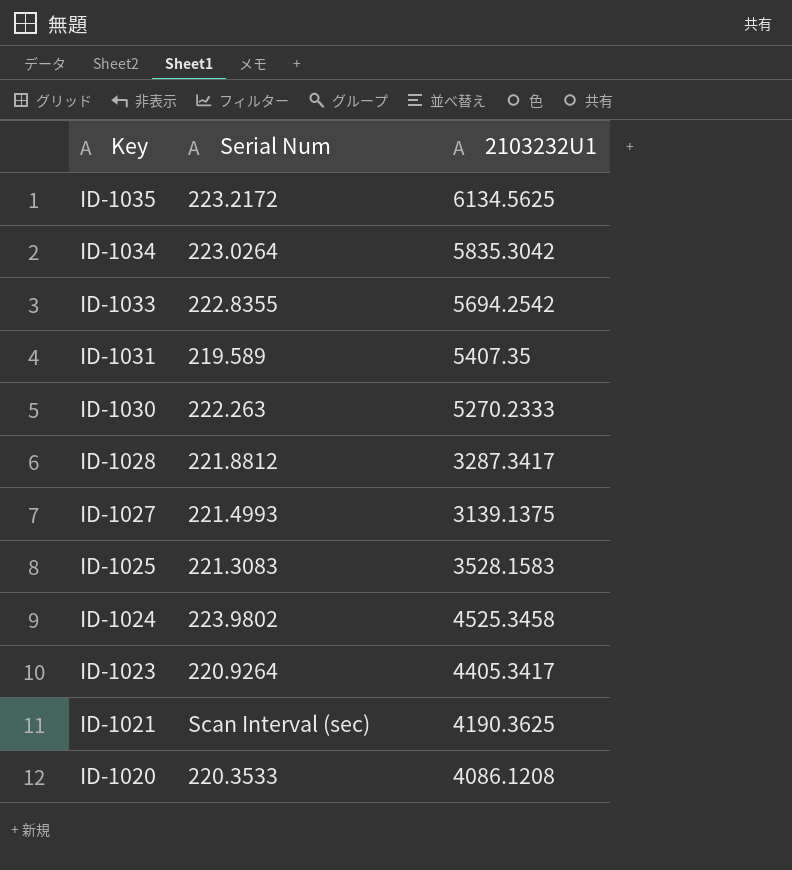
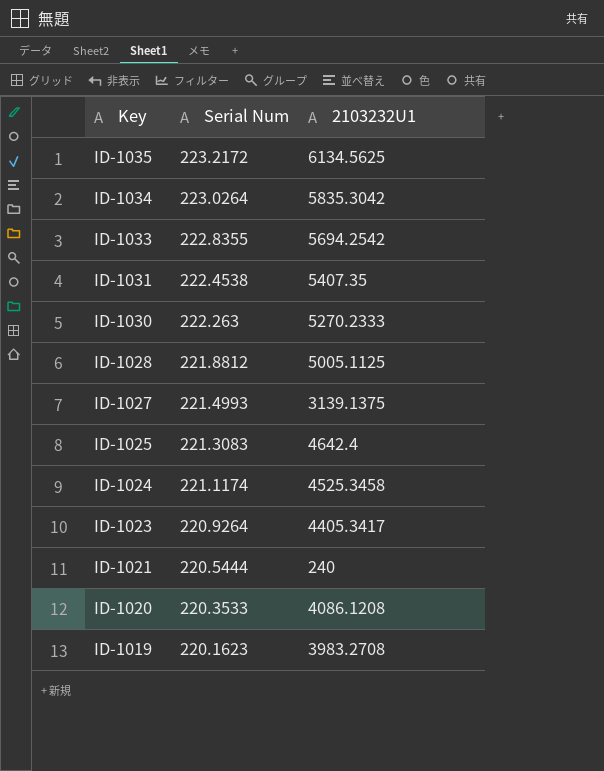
ID-1031 | Serial Num: 219.589 -> 222.4538
ID-1028 | 2103232U1: 3287.3417 -> 5005.1125
ID-1025 | 2103232U1: 3528.1583 -> 4642.4
ID-1024 | Serial Num: 223.9802 -> 221.1174
ID-1021 | Serial Num: Scan Interval (sec) -> 220.5444
ID-1021 | 2103232U1: 4190.3625 -> 240
row ID-1019: none -> 220.1623 | 3983.2708

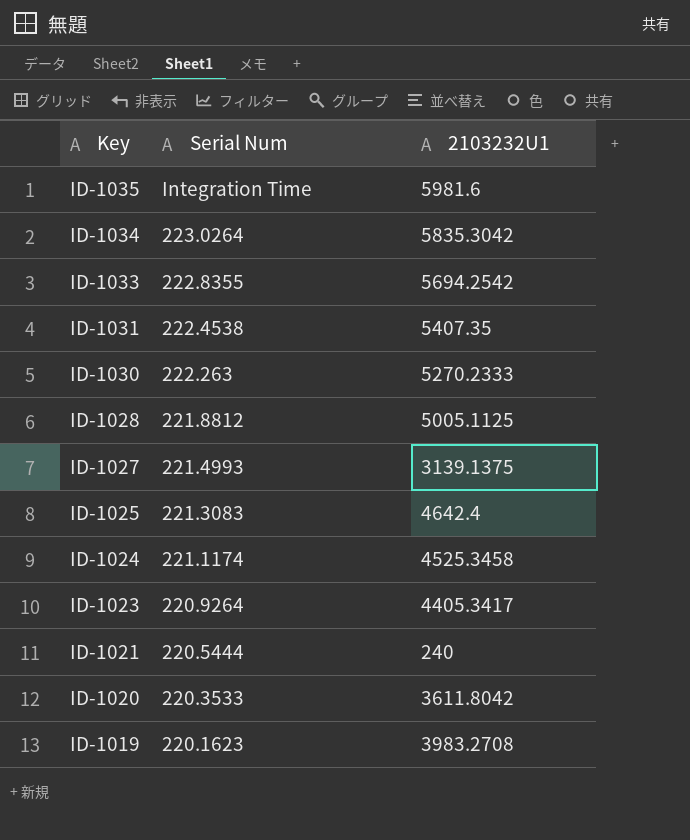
ID-1035 | Serial Num: 223.2172 -> Integration Time
ID-1035 | 2103232U1: 6134.5625 -> 5981.6
ID-1020 | 2103232U1: 4086.1208 -> 3611.8042

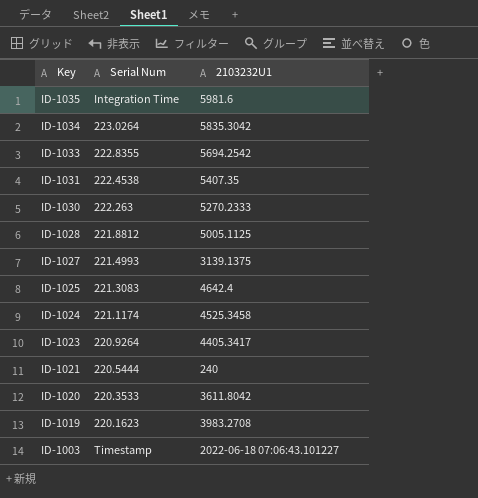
row ID-1003: none -> Timestamp | 2022-06-18 07:06:43.101227

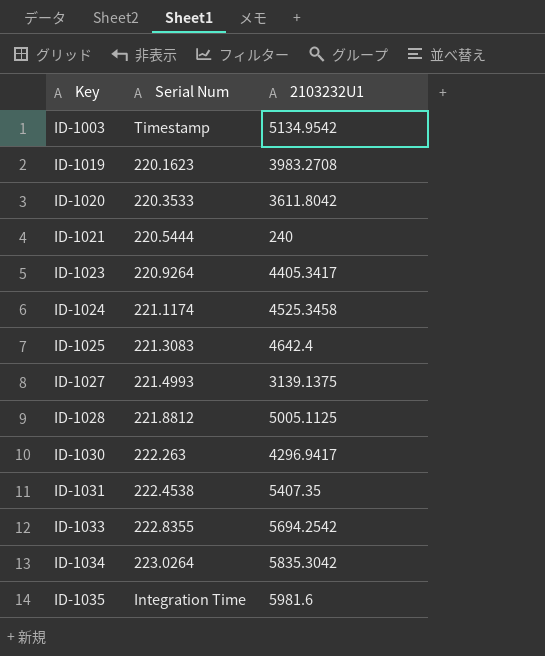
row order: Key descending -> Key ascending
ID-1003 | 2103232U1: 2022-06-18 07:06:43.101227 -> 5134.9542
ID-1030 | 2103232U1: 5270.2333 -> 4296.9417

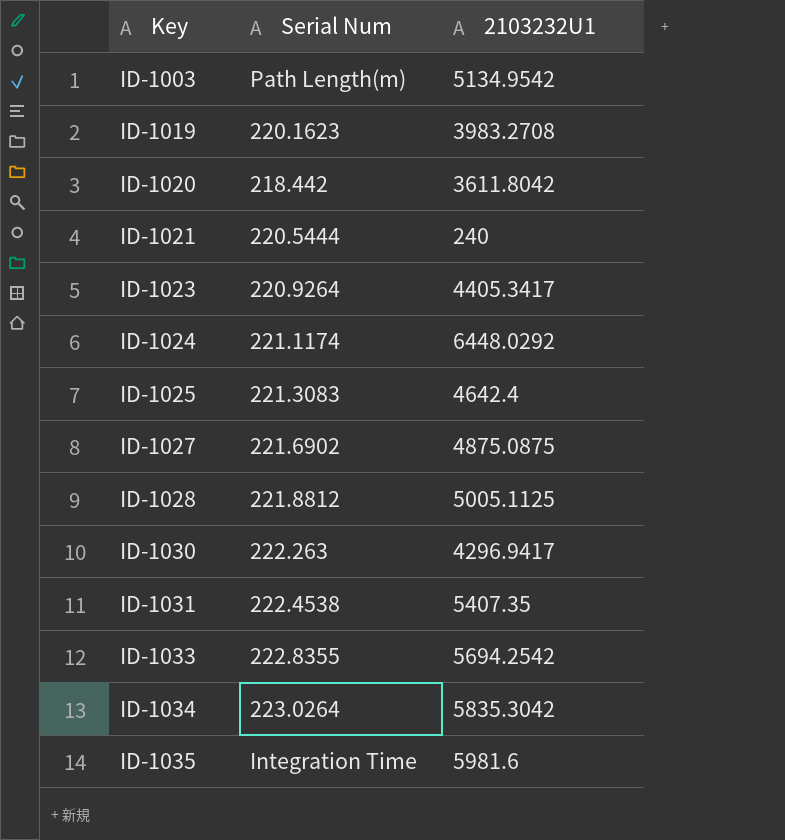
ID-1003 | Serial Num: Timestamp -> Path Length(m)
ID-1020 | Serial Num: 220.3533 -> 218.442
ID-1024 | 2103232U1: 4525.3458 -> 6448.0292
ID-1027 | Serial Num: 221.4993 -> 221.6902
ID-1027 | 2103232U1: 3139.1375 -> 4875.0875

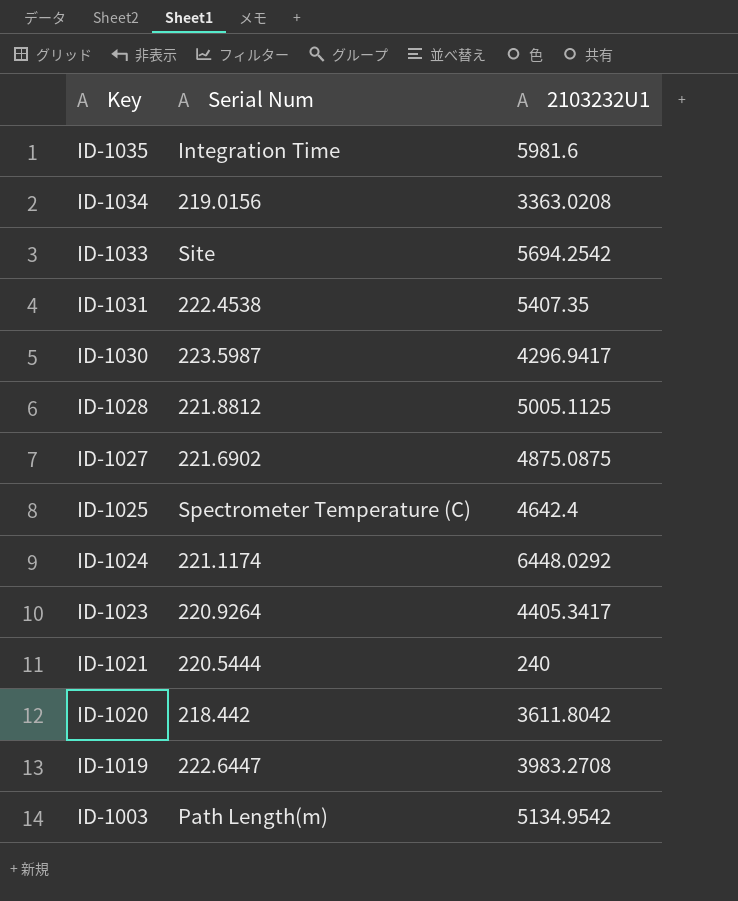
row order: Key ascending -> Key descending
ID-1034 | Serial Num: 223.0264 -> 219.0156
ID-1034 | 2103232U1: 5835.3042 -> 3363.0208
ID-1033 | Serial Num: 222.8355 -> Site
ID-1030 | Serial Num: 222.263 -> 223.5987
ID-1025 | Serial Num: 221.3083 -> Spectrometer Temperature (C)
ID-1019 | Serial Num: 220.1623 -> 222.6447

